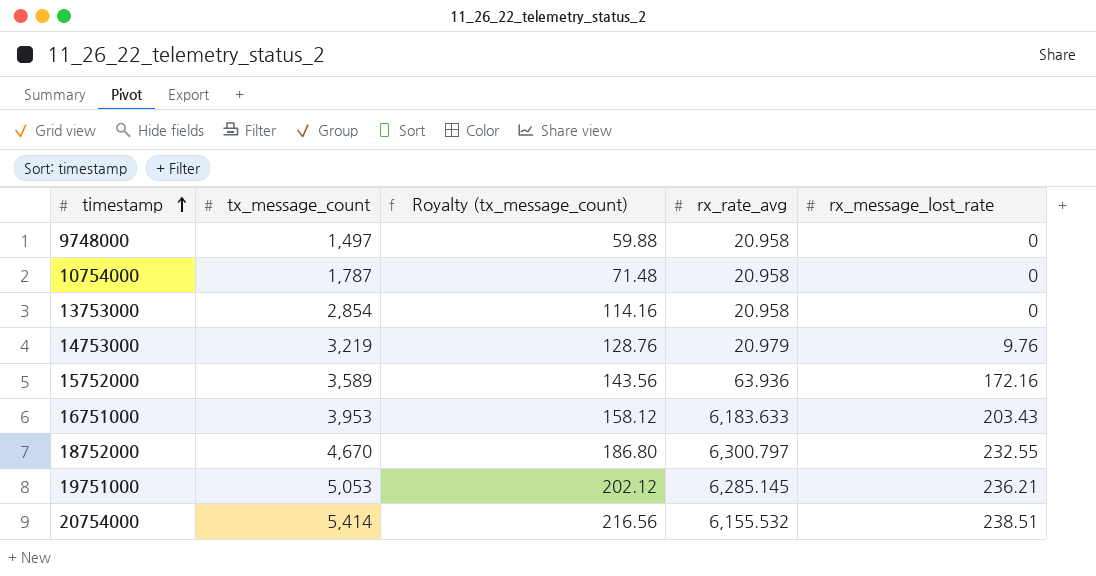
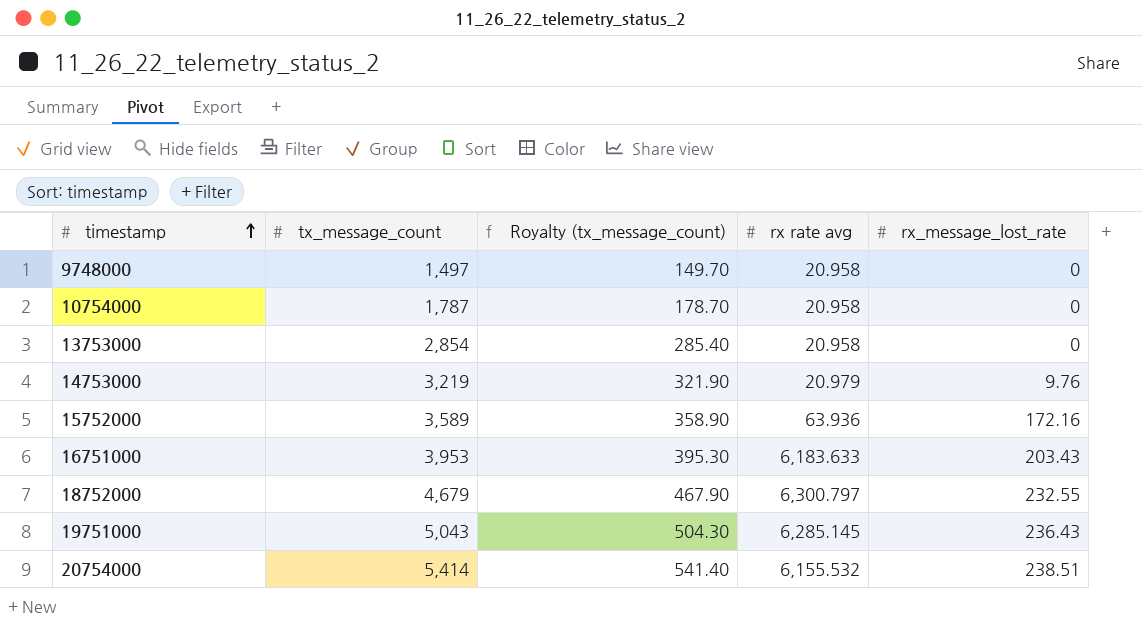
column Royalty (tx_message_count) | formula: [tx_message_count] * 0.04 -> [tx_message_count] * 0.1
column name: rx_rate_avg -> rx rate avg
18752000 | tx_message_count: 4,670 -> 4,679
19751000 | tx_message_count: 5,053 -> 5,043
19751000 | rx_message_lost_rate: 236.21 -> 236.43

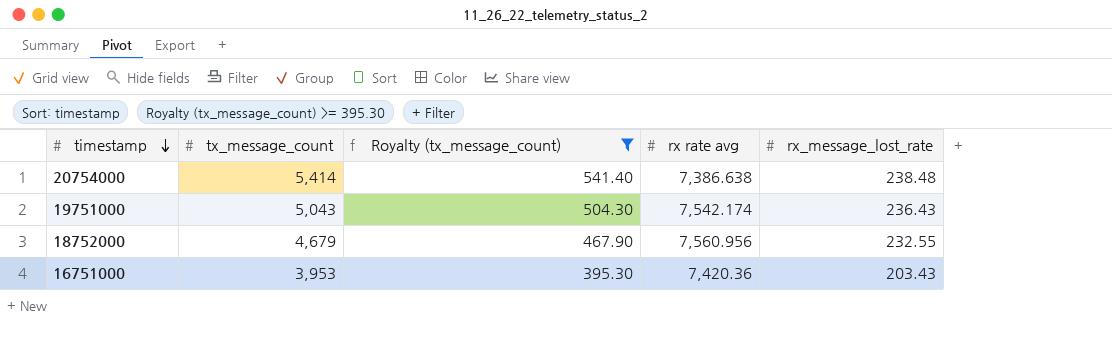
filter: none -> Royalty (tx_message_count) >= 395.30
row order: timestamp ascending -> timestamp descending
20754000 | rx rate avg: 6,155.532 -> 7,386.638
20754000 | rx_message_lost_rate: 238.51 -> 238.48
19751000 | rx rate avg: 6,285.145 -> 7,542.174
18752000 | rx rate avg: 6,300.797 -> 7,560.956
16751000 | rx rate avg: 6,183.633 -> 7,420.36

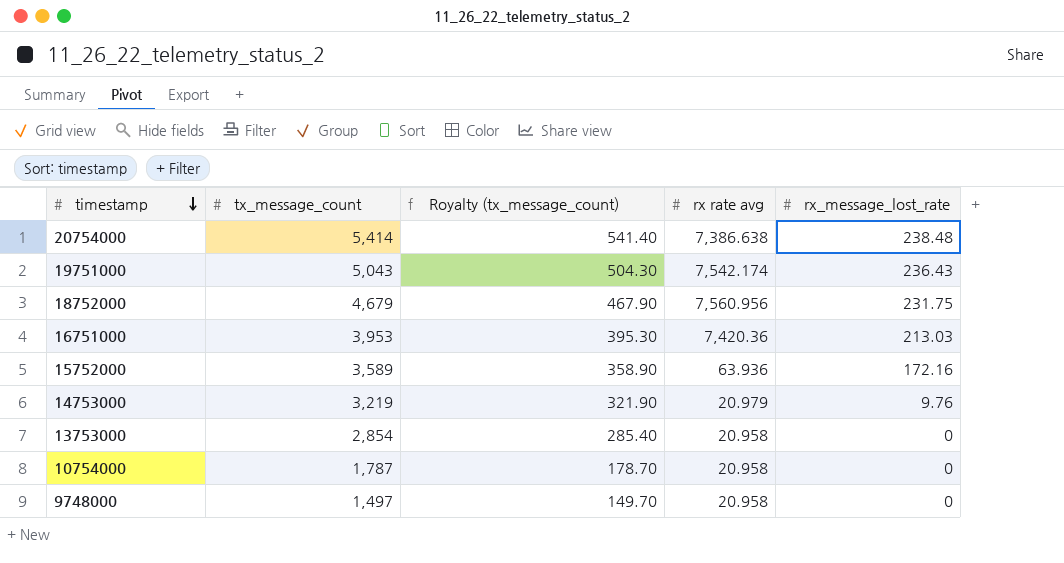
filter: Royalty (tx_message_count) >= 395.30 -> none
18752000 | rx_message_lost_rate: 232.55 -> 231.75
16751000 | rx_message_lost_rate: 203.43 -> 213.03

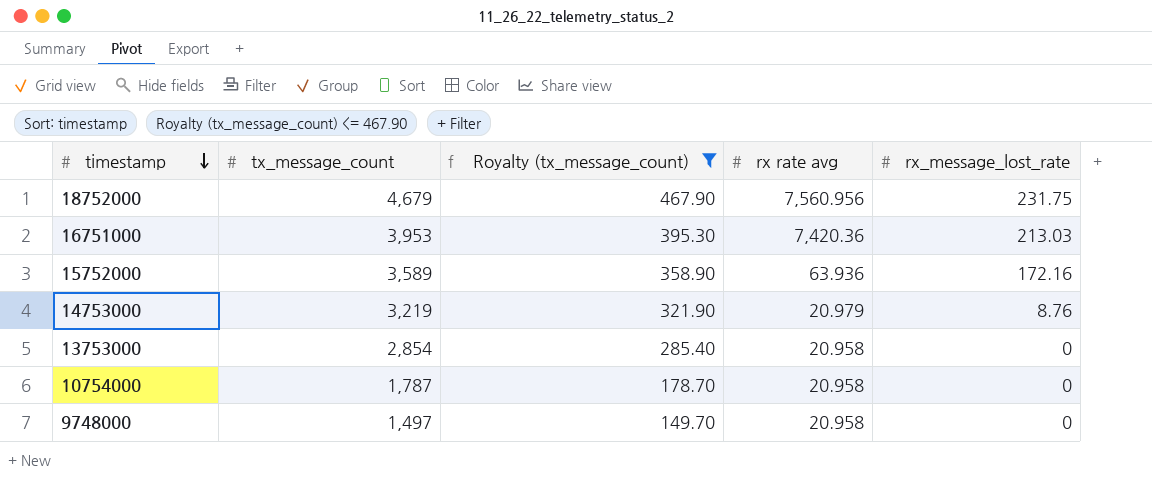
filter: none -> Royalty (tx_message_count) <= 467.90
14753000 | rx_message_lost_rate: 9.76 -> 8.76

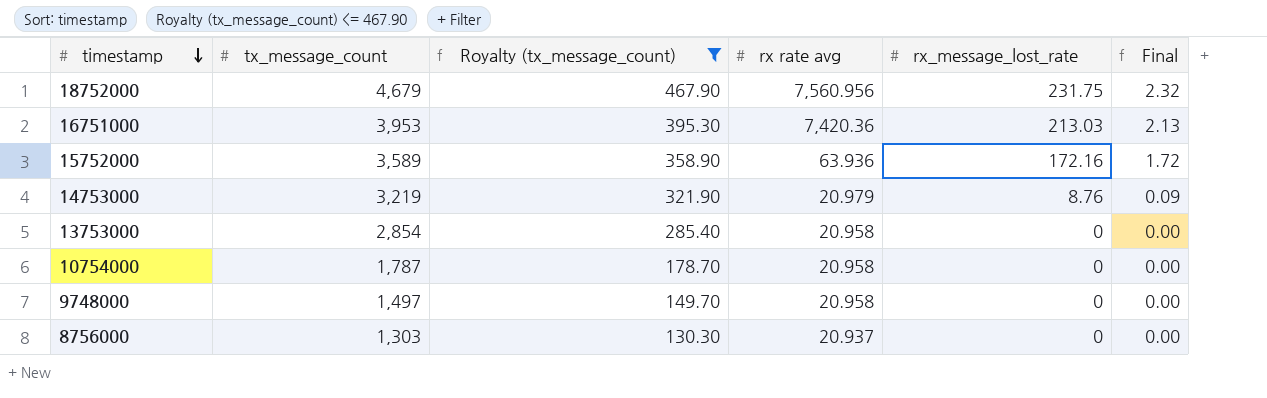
column Final | formula: none -> [rx_message_lost_rate] * 0.01
row 8756000: none -> 1,303 | 130.30 | 20.937 | 0 | 0.00

